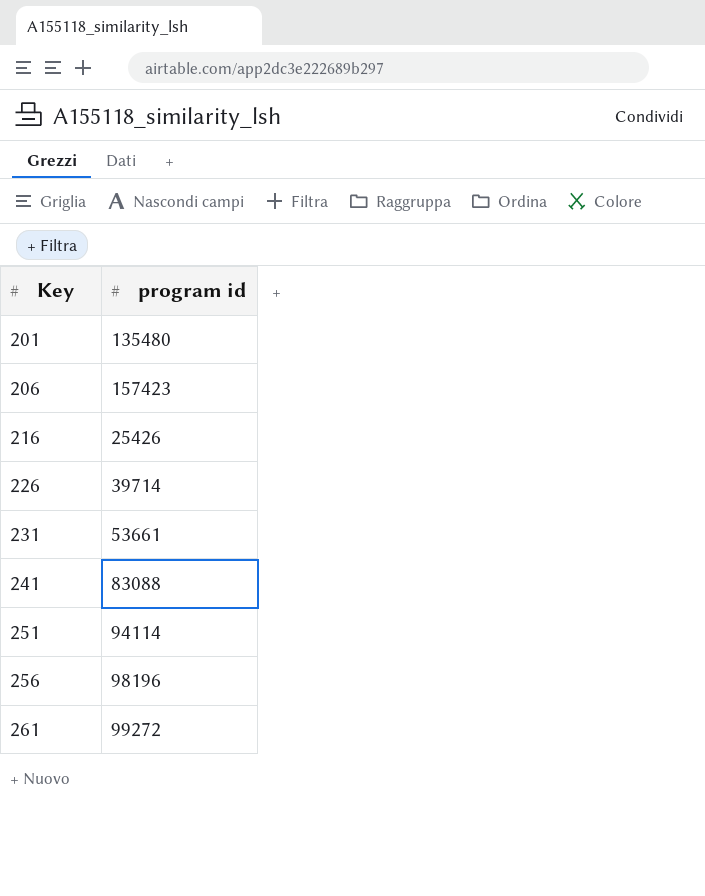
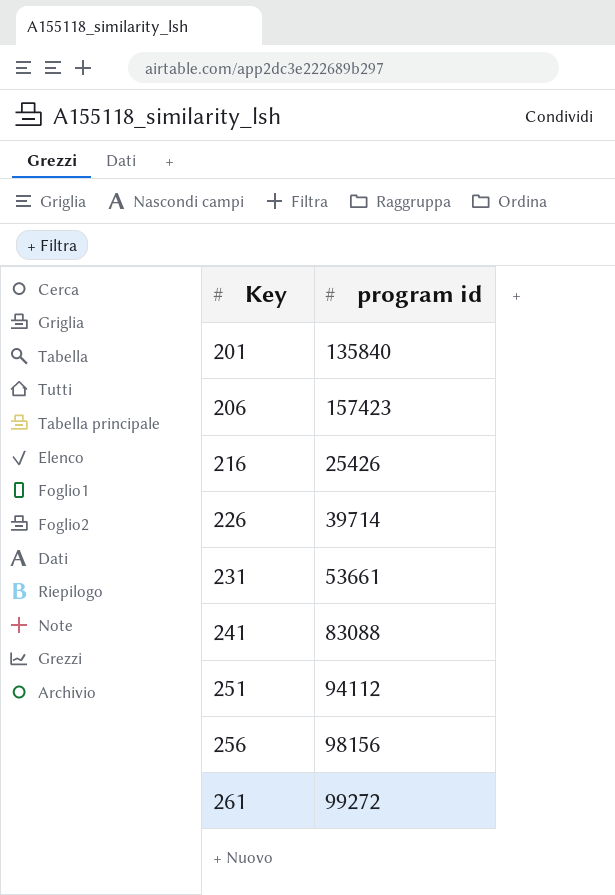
201 | program id: 135480 -> 135840
251 | program id: 94114 -> 94112
256 | program id: 98196 -> 98156

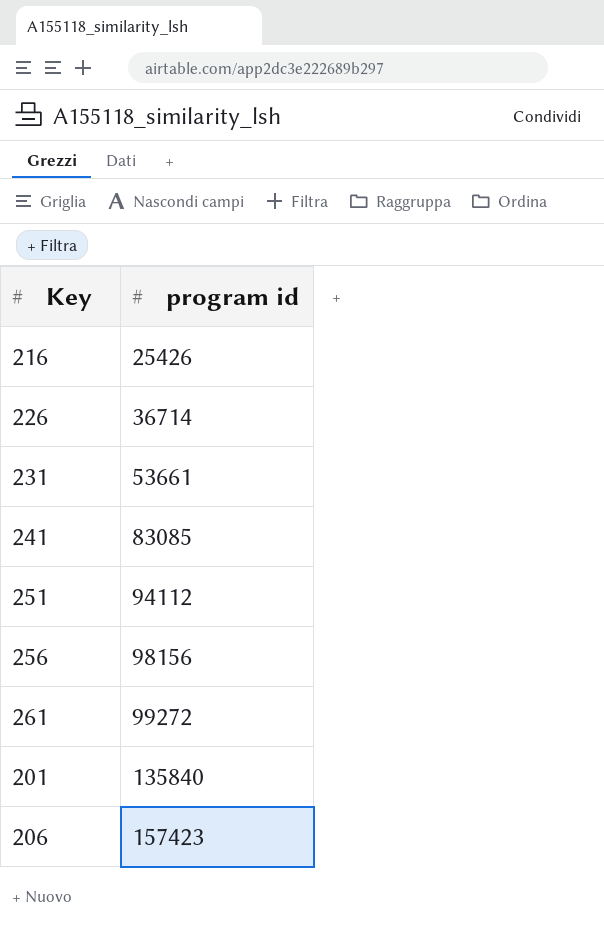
row order: Key ascending -> program id ascending
226 | program id: 39714 -> 36714
241 | program id: 83088 -> 83085

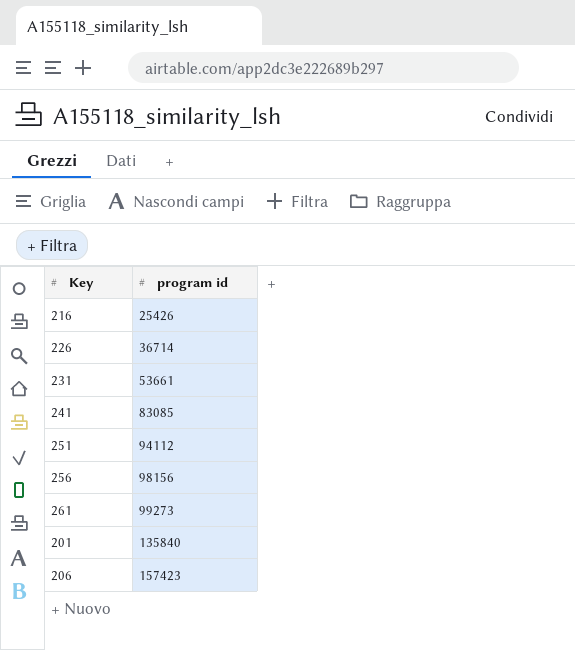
261 | program id: 99272 -> 99273

